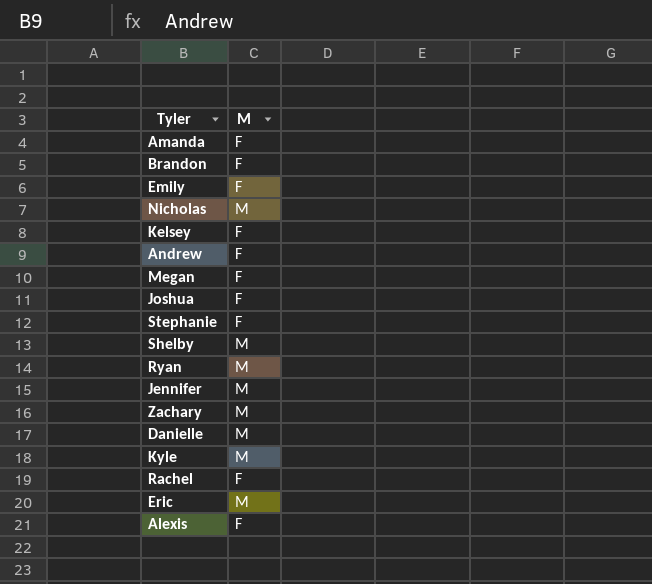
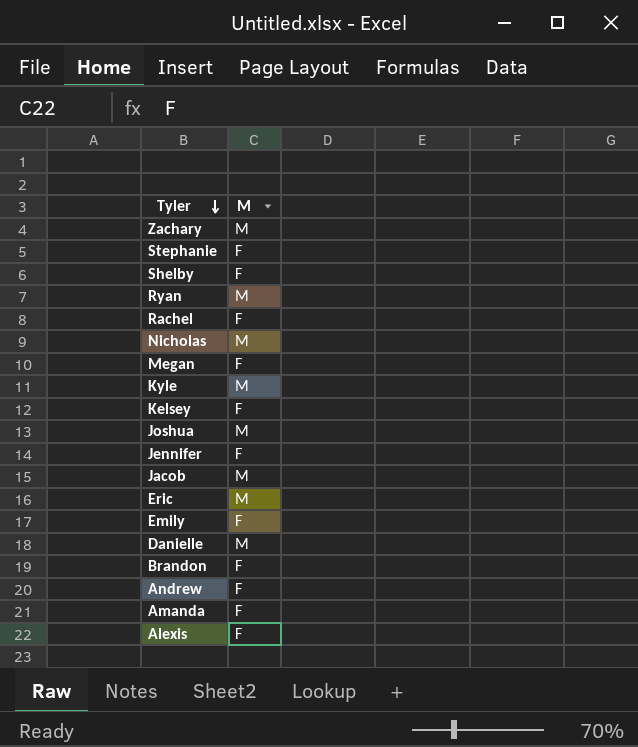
row order: none -> Tyler descending
Shelby | M: M -> F
Joshua | M: F -> M
Jennifer | M: M -> F
row Jacob: none -> M

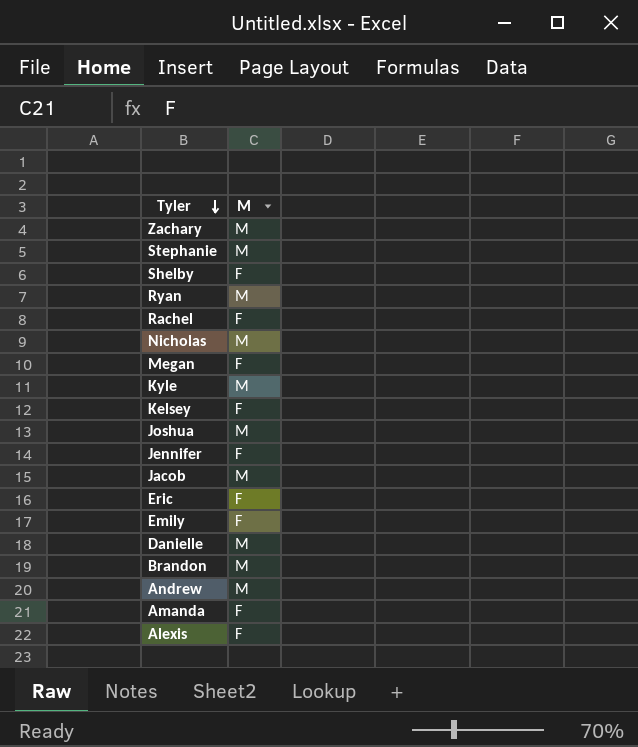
Stephanie | M: F -> M
Eric | M: M -> F
Brandon | M: F -> M
Andrew | M: F -> M

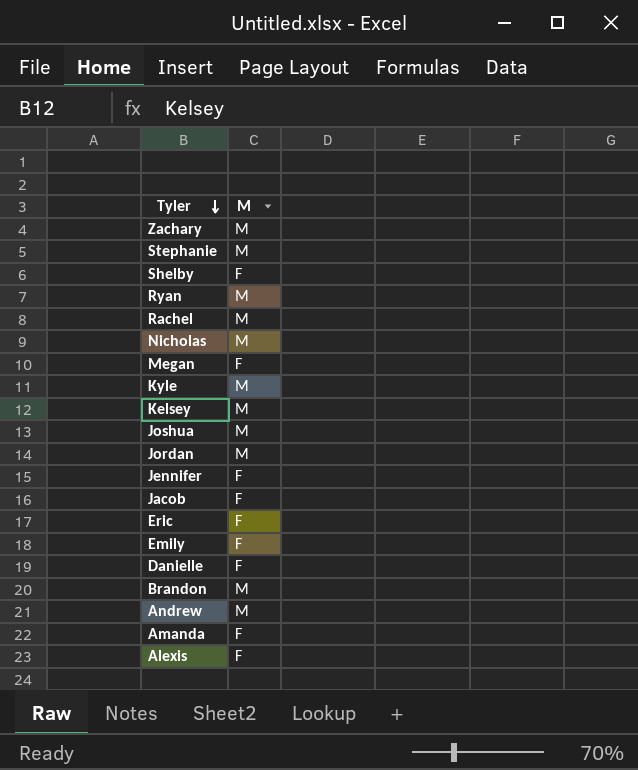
Rachel | M: F -> M
Kelsey | M: F -> M
row Jordan: none -> M
Jacob | M: M -> F
Danielle | M: M -> F

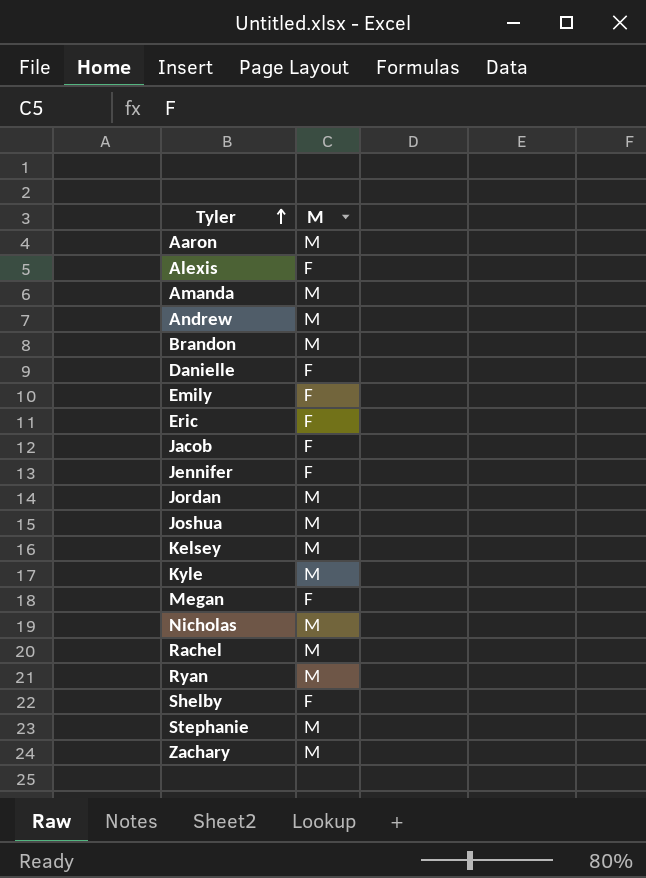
row order: Tyler descending -> Tyler ascending
row Aaron: none -> M
Amanda | M: F -> M

